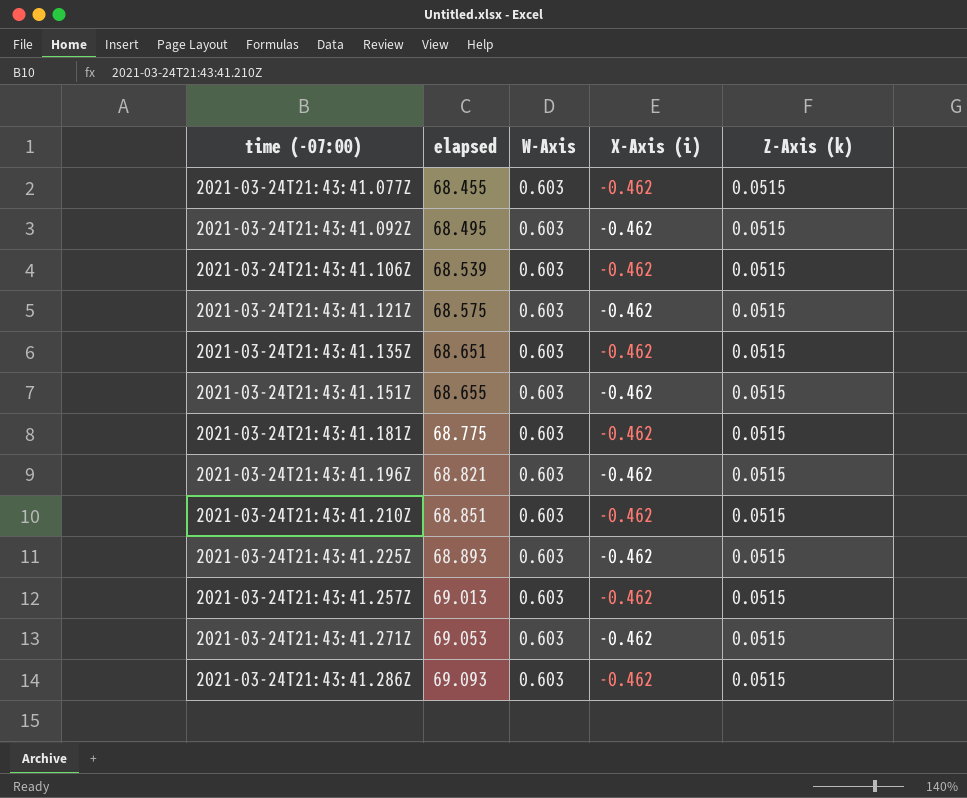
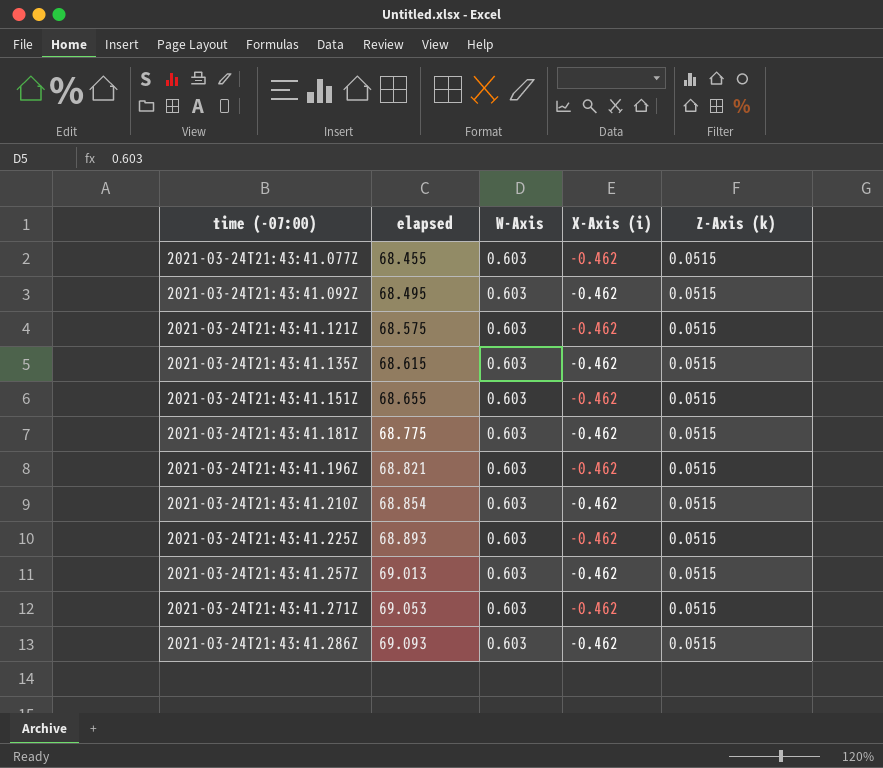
row 2021-03-24T21:43:41.106Z: 68.539 | 0.603 | -0.462 | 0.0515 -> none
2021-03-24T21:43:41.135Z | elapsed: 68.651 -> 68.615
2021-03-24T21:43:41.210Z | elapsed: 68.851 -> 68.854

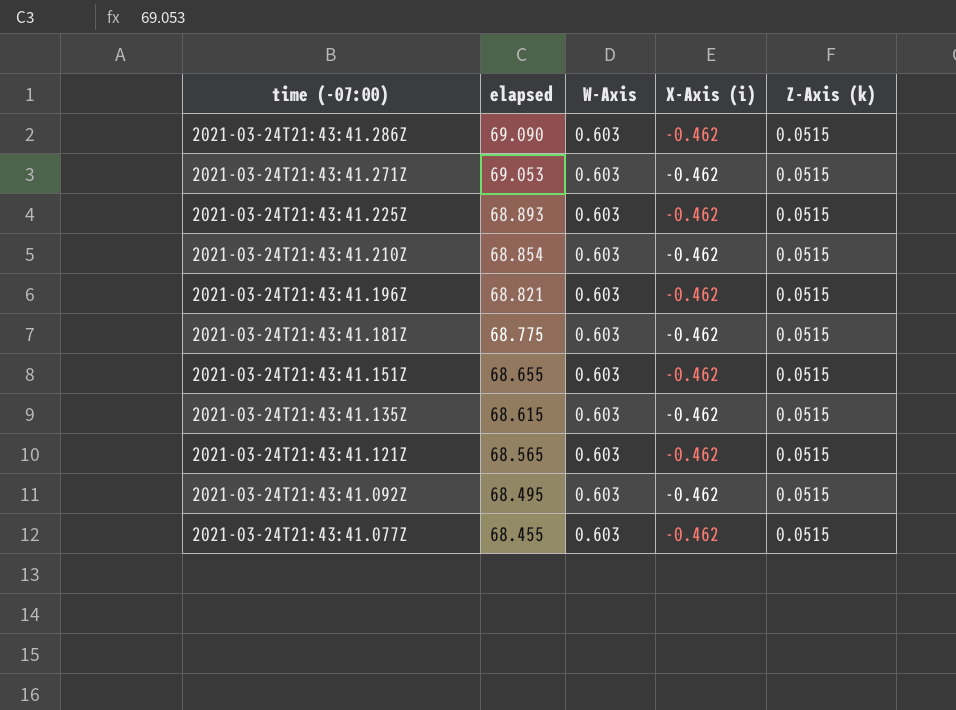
row order: time (-07:00) ascending -> time (-07:00) descending
row 2021-03-24T21:43:41.257Z: 69.013 | 0.603 | -0.462 | 0.0515 -> none
2021-03-24T21:43:41.286Z | elapsed: 69.093 -> 69.090
2021-03-24T21:43:41.121Z | elapsed: 68.575 -> 68.565

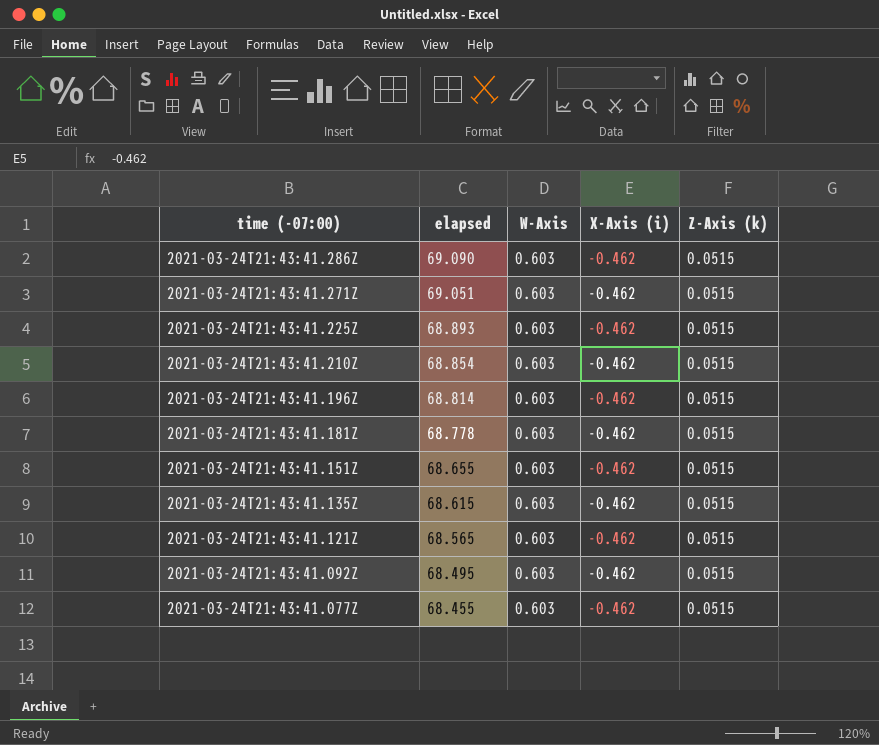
2021-03-24T21:43:41.271Z | elapsed: 69.053 -> 69.051
2021-03-24T21:43:41.196Z | elapsed: 68.821 -> 68.814
2021-03-24T21:43:41.181Z | elapsed: 68.775 -> 68.778

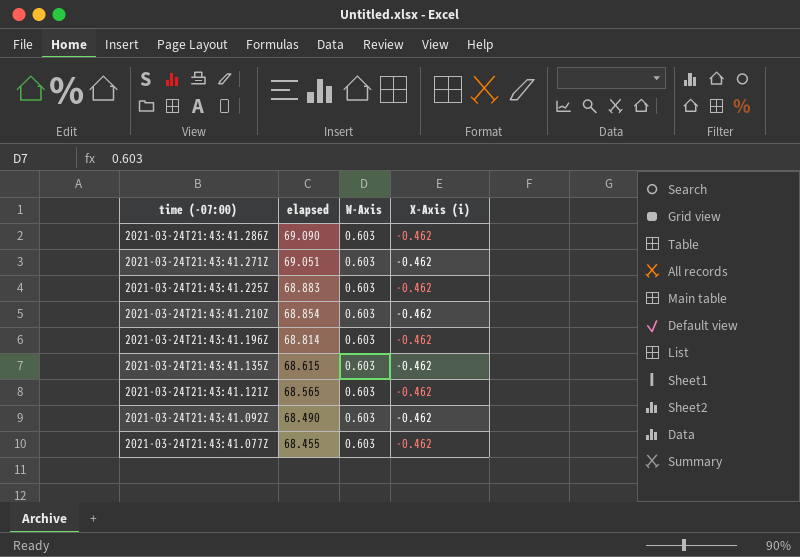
column Z-Axis (k) | position: 5 -> none
row 2021-03-24T21:43:41.181Z: 68.778 | 0.603 | -0.462 | 0.0515 -> none
row 2021-03-24T21:43:41.151Z: 68.655 | 0.603 | -0.462 | 0.0515 -> none
2021-03-24T21:43:41.225Z | elapsed: 68.893 -> 68.883
2021-03-24T21:43:41.092Z | elapsed: 68.495 -> 68.490

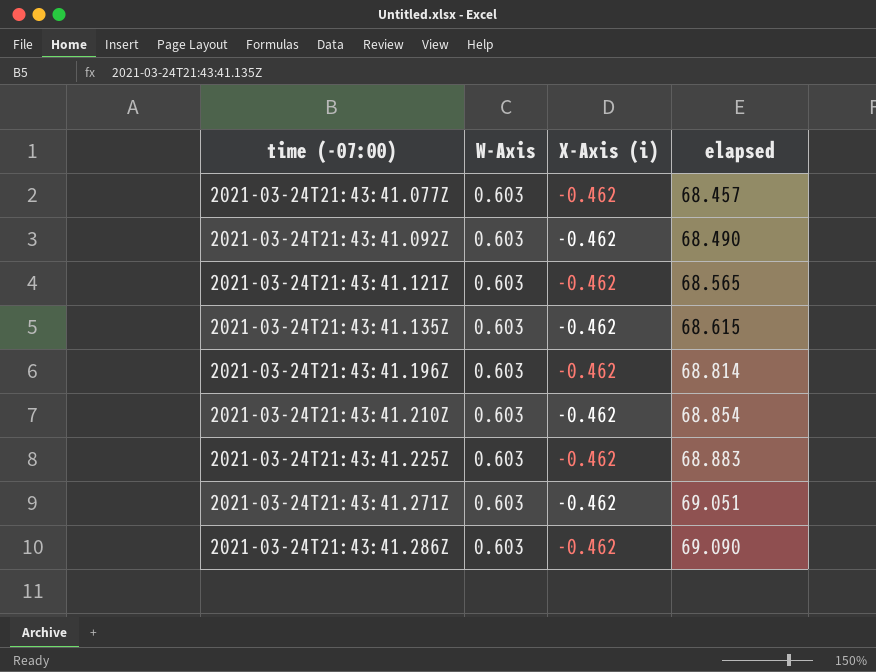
row order: time (-07:00) descending -> time (-07:00) ascending
column elapsed | position: 2 -> 4
2021-03-24T21:43:41.077Z | elapsed: 68.455 -> 68.457

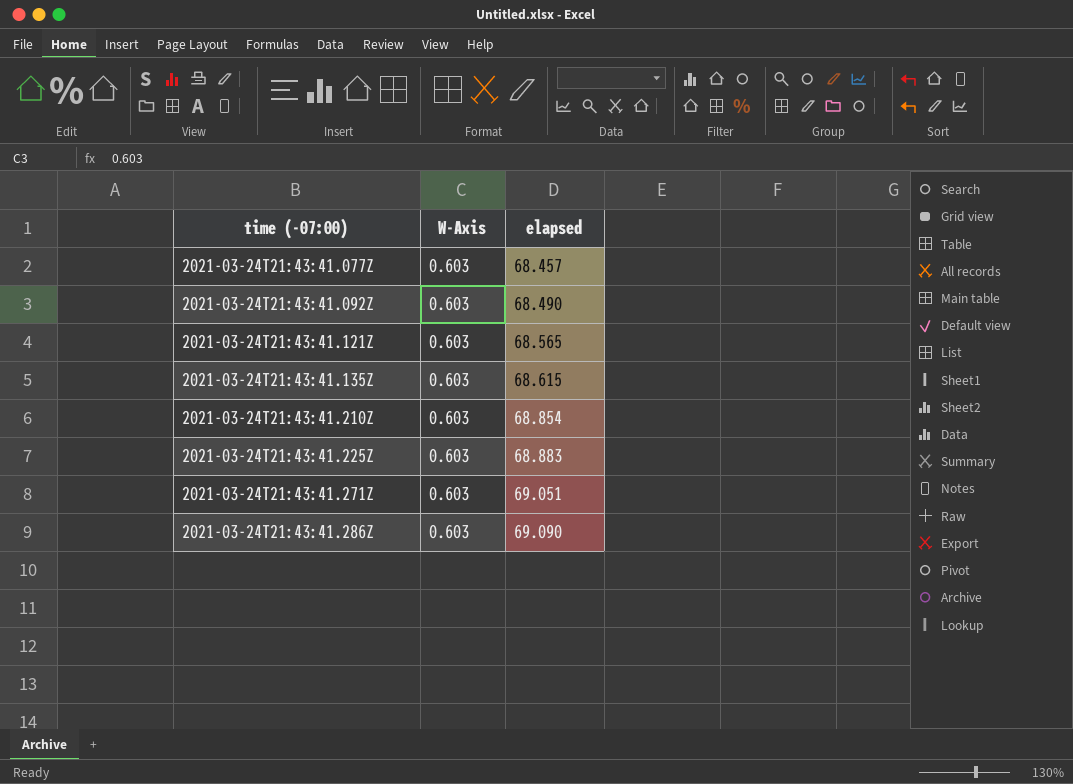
column X-Axis (i) | position: 3 -> none
row 2021-03-24T21:43:41.196Z: 0.603 | -0.462 | 68.814 -> none

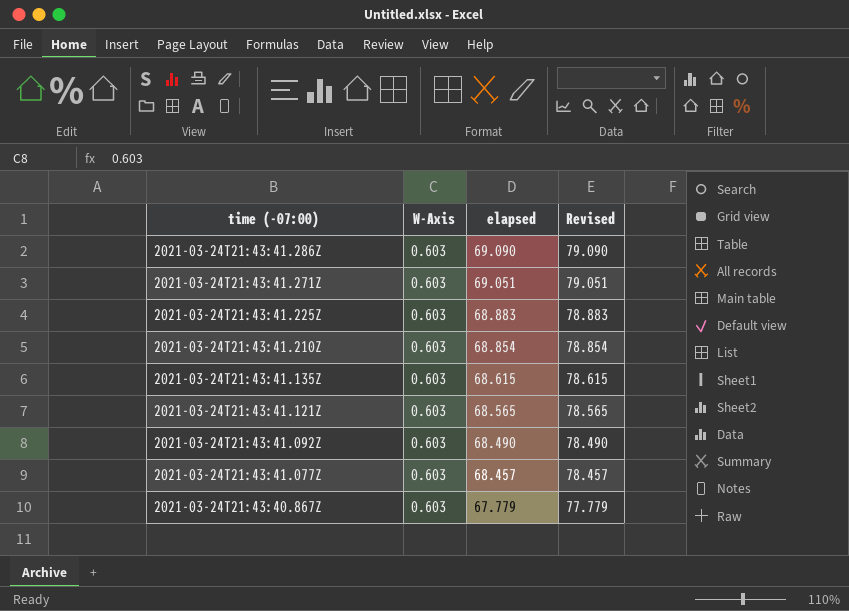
row order: time (-07:00) ascending -> time (-07:00) descending
column Revised | formula: none -> [elapsed] + 10
row 2021-03-24T21:43:40.867Z: none -> 0.603 | 67.779 | 77.779

